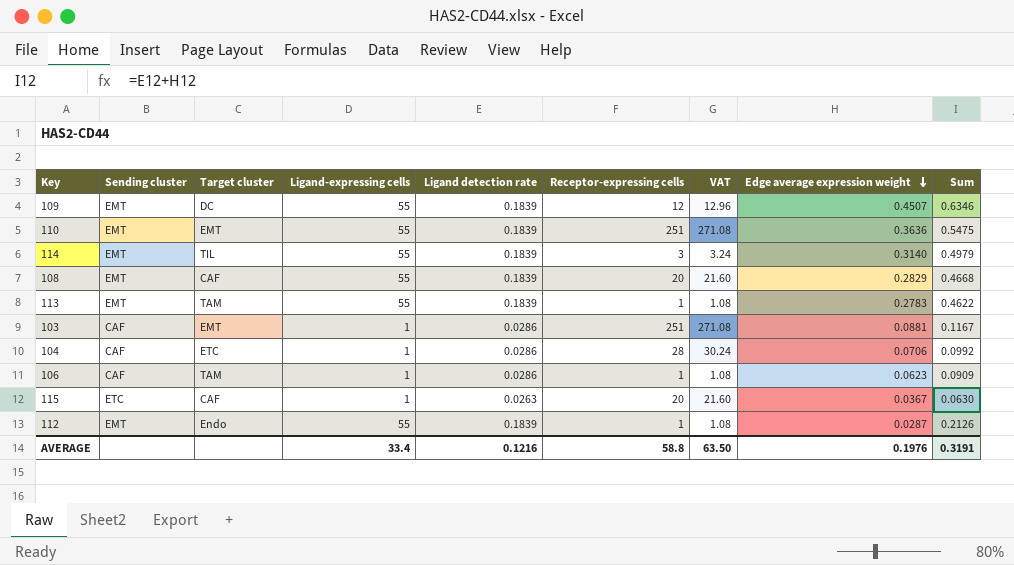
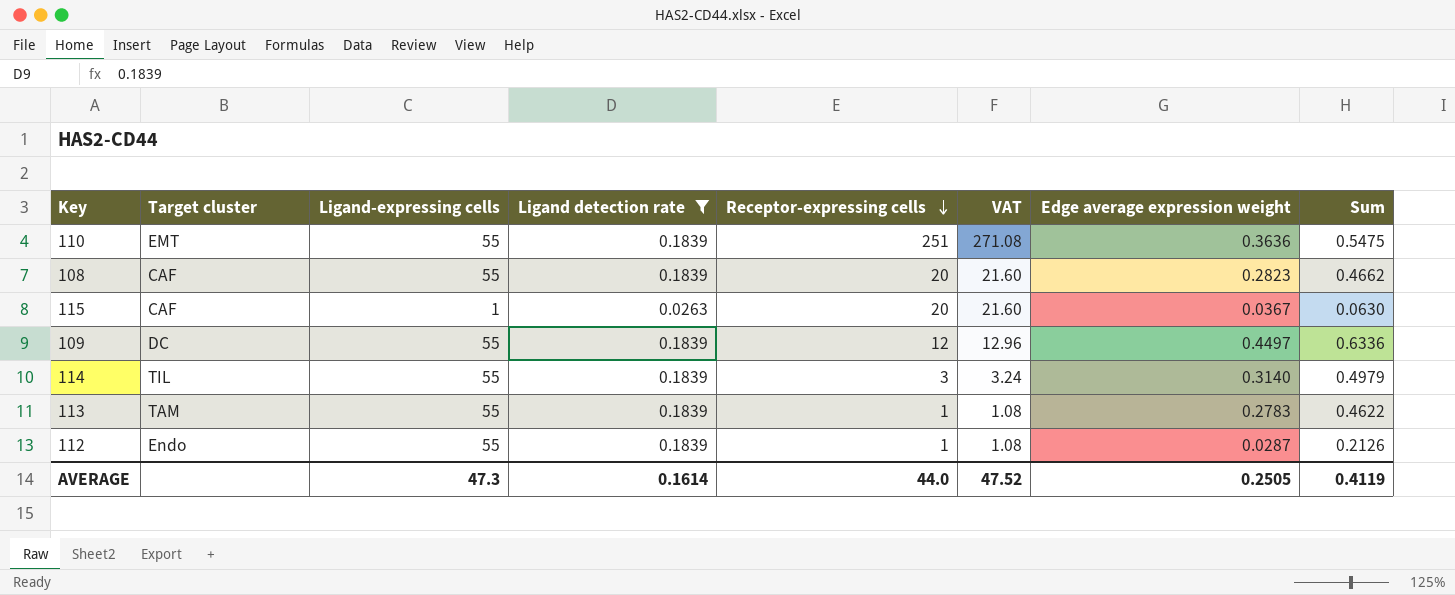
filter: none -> Ligand detection rate != 0.0286
row order: Edge average expression weight descending -> Receptor-expressing cells descending
column Sending cluster | position: 2 -> none
108 | Edge average expression weight: 0.2829 -> 0.2823
108 | Sum: 0.4668 -> 0.4662
109 | Edge average expression weight: 0.4507 -> 0.4497
109 | Sum: 0.6346 -> 0.6336
AVERAGE | Ligand-expressing cells: 33.4 -> 47.3
AVERAGE | Ligand detection rate: 0.1216 -> 0.1614
AVERAGE | Receptor-expressing cells: 58.8 -> 44.0
AVERAGE | VAT: 63.50 -> 47.52
AVERAGE | Edge average expression weight: 0.1976 -> 0.2505
AVERAGE | Sum: 0.3191 -> 0.4119

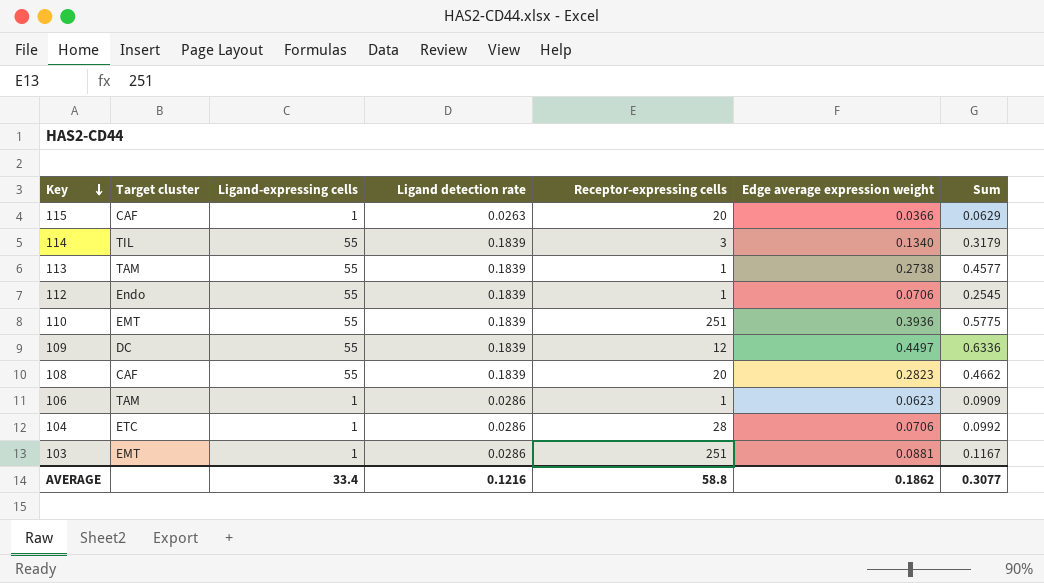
filter: Ligand detection rate != 0.0286 -> none
row order: Receptor-expressing cells descending -> Key descending
column VAT | formula: [Receptor-expressing cells] * 1.08 -> none
115 | Edge average expression weight: 0.0367 -> 0.0366
115 | Sum: 0.0630 -> 0.0629
114 | Edge average expression weight: 0.3140 -> 0.1340
114 | Sum: 0.4979 -> 0.3179
113 | Edge average expression weight: 0.2783 -> 0.2738
113 | Sum: 0.4622 -> 0.4577
112 | Edge average expression weight: 0.0287 -> 0.0706
112 | Sum: 0.2126 -> 0.2545
110 | Edge average expression weight: 0.3636 -> 0.3936
110 | Sum: 0.5475 -> 0.5775
AVERAGE | Ligand-expressing cells: 47.3 -> 33.4
AVERAGE | Ligand detection rate: 0.1614 -> 0.1216
AVERAGE | Receptor-expressing cells: 44.0 -> 58.8
AVERAGE | Edge average expression weight: 0.2505 -> 0.1862
AVERAGE | Sum: 0.4119 -> 0.3077

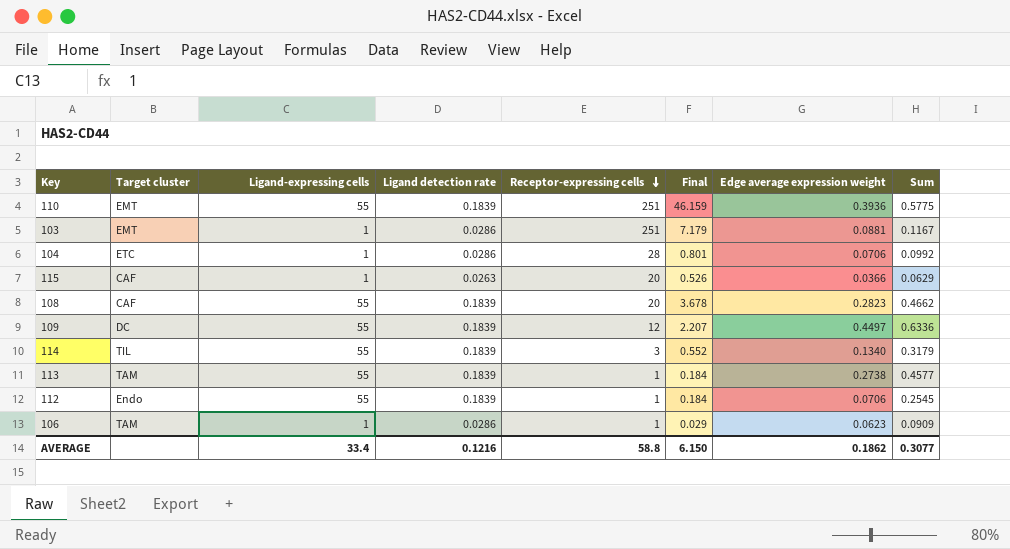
row order: Key descending -> Receptor-expressing cells descending
column Final | formula: none -> [Ligand detection rate] * [Receptor-expressing cells]

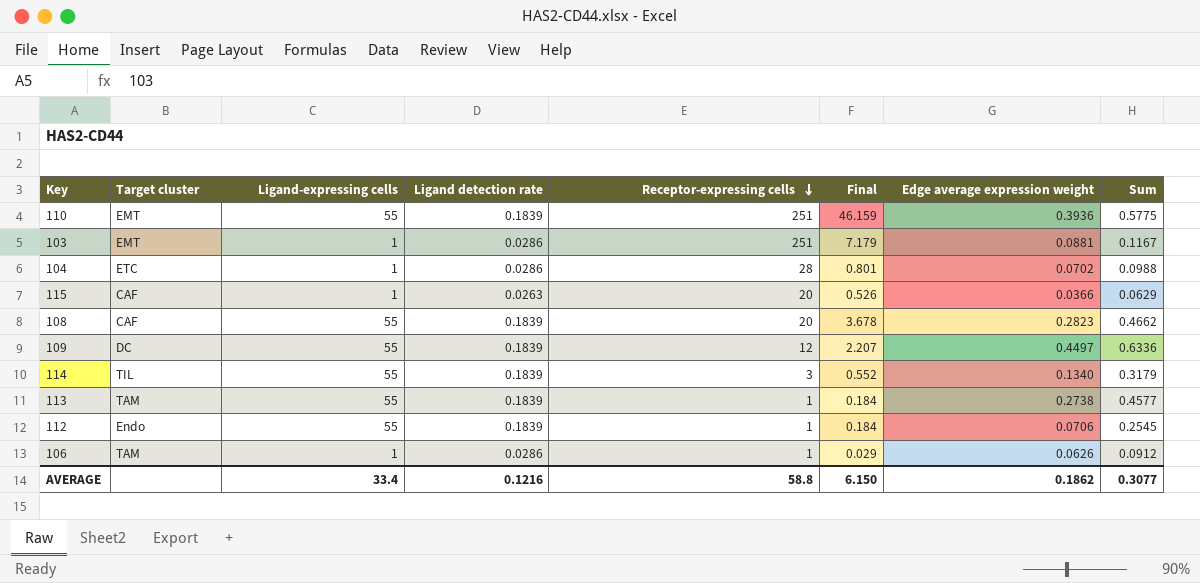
104 | Edge average expression weight: 0.0706 -> 0.0702
104 | Sum: 0.0992 -> 0.0988
106 | Edge average expression weight: 0.0623 -> 0.0626
106 | Sum: 0.0909 -> 0.0912

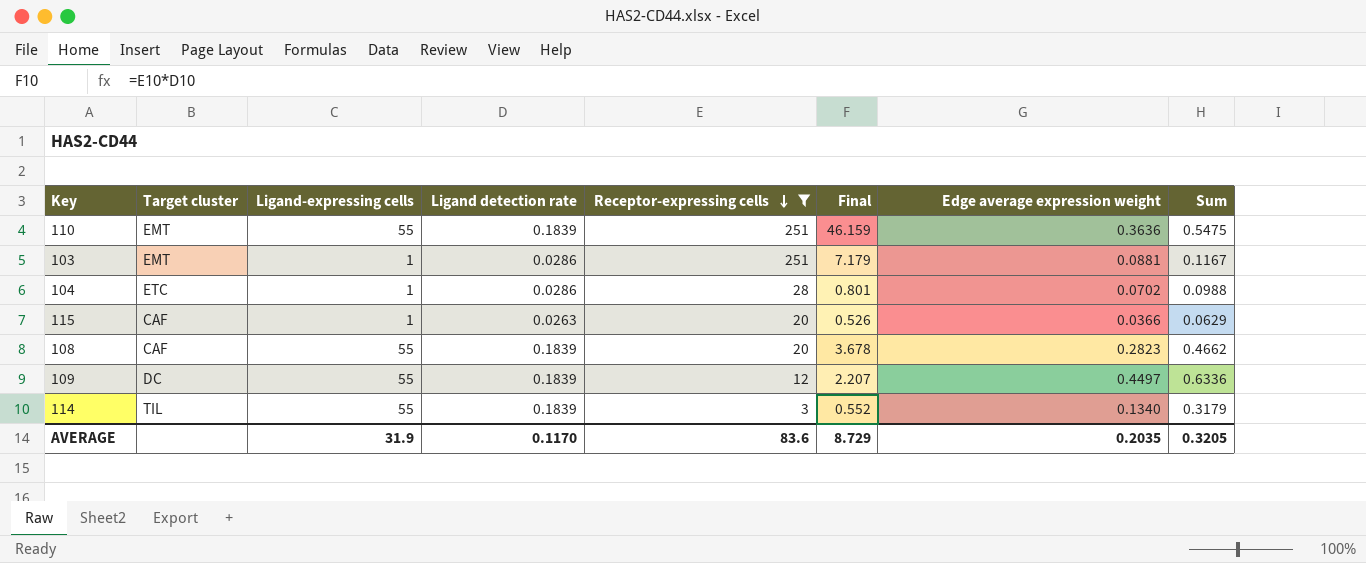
filter: none -> Receptor-expressing cells != 1
110 | Edge average expression weight: 0.3936 -> 0.3636
110 | Sum: 0.5775 -> 0.5475
AVERAGE | Ligand-expressing cells: 33.4 -> 31.9
AVERAGE | Ligand detection rate: 0.1216 -> 0.1170
AVERAGE | Receptor-expressing cells: 58.8 -> 83.6
AVERAGE | Final: 6.150 -> 8.729
AVERAGE | Edge average expression weight: 0.1862 -> 0.2035
AVERAGE | Sum: 0.3077 -> 0.3205

